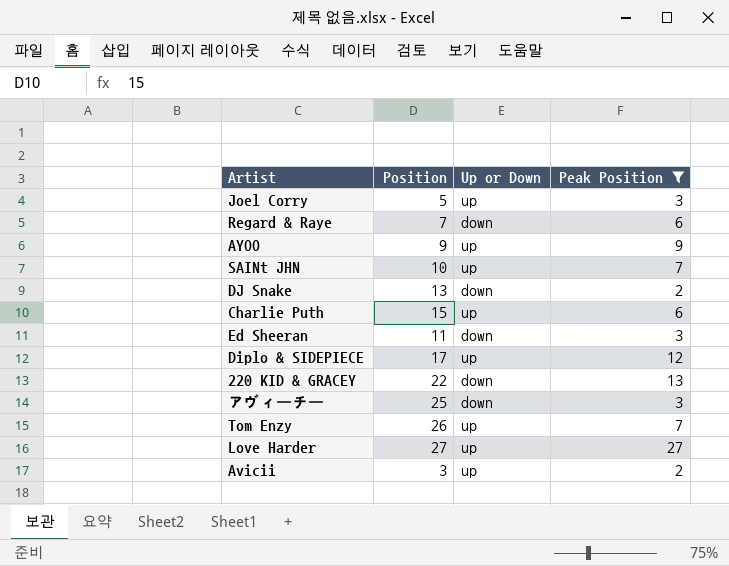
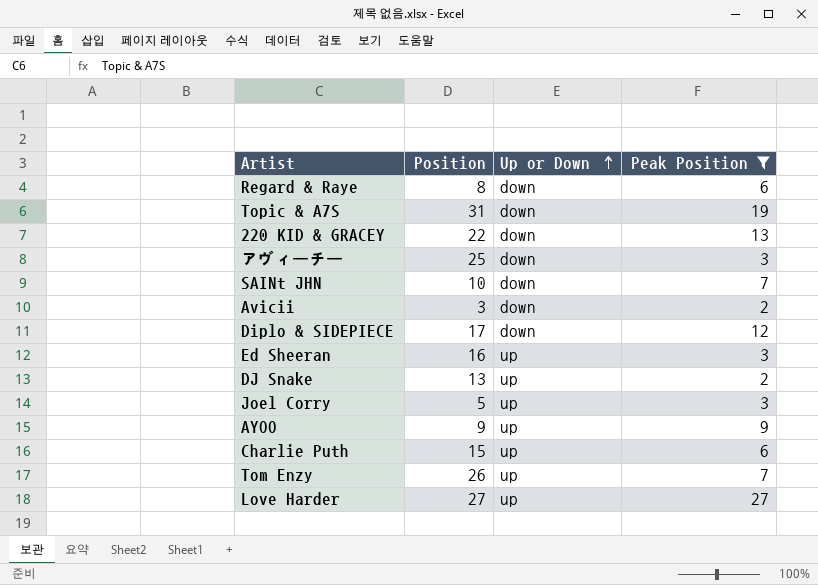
row order: none -> Up or Down ascending
Regard & Raye | Position: 7 -> 8
row Topic & A7S: none -> 31 | down | 19
SAINt JHN | Up or Down: up -> down
Avicii | Up or Down: up -> down
Diplo & SIDEPIECE | Up or Down: up -> down
Ed Sheeran | Position: 11 -> 16
Ed Sheeran | Up or Down: down -> up
DJ Snake | Up or Down: down -> up

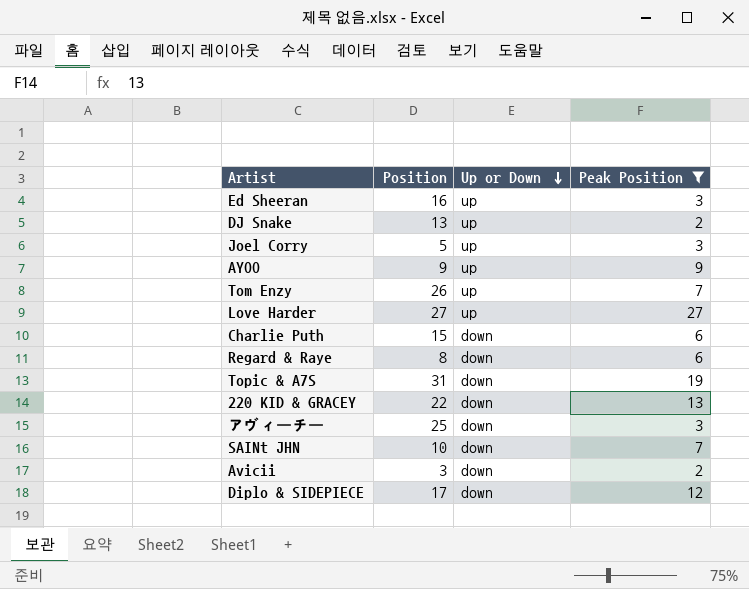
row order: Up or Down ascending -> Up or Down descending
Charlie Puth | Up or Down: up -> down

